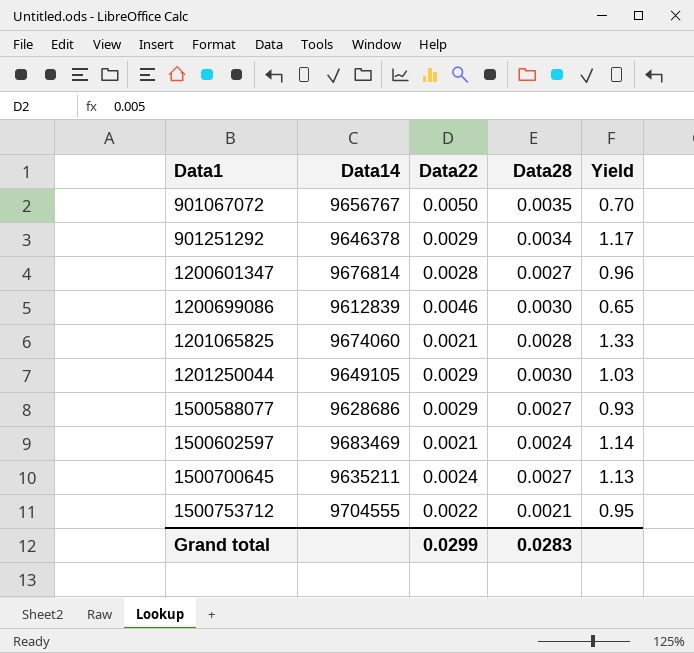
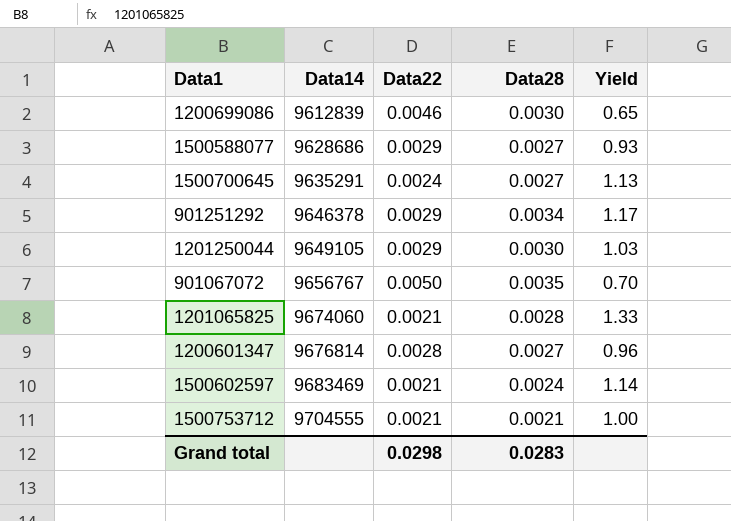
row order: Data1 ascending -> Data14 ascending
1500700645 | Data14: 9635211 -> 9635291
1500753712 | Data22: 0.0022 -> 0.0021
1500753712 | Yield: 0.95 -> 1.00
Grand total | Data22: 0.0299 -> 0.0298

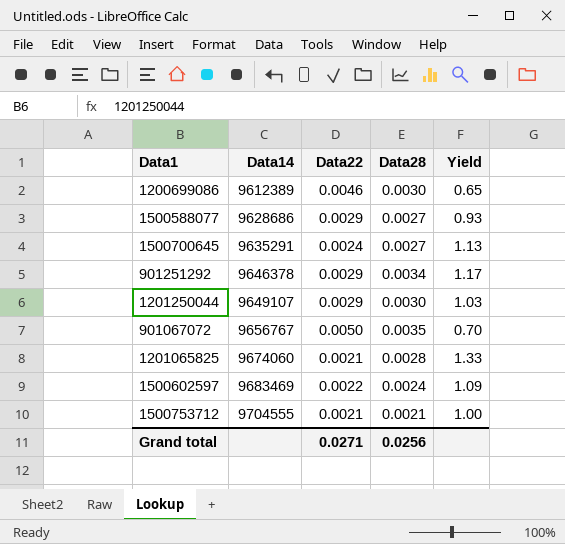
row 1200601347: 9676814 | 0.0028 | 0.0027 | 0.96 -> none
1200699086 | Data14: 9612839 -> 9612389
1201250044 | Data14: 9649105 -> 9649107
1500602597 | Data22: 0.0021 -> 0.0022
1500602597 | Yield: 1.14 -> 1.09
Grand total | Data22: 0.0298 -> 0.0271
Grand total | Data28: 0.0283 -> 0.0256

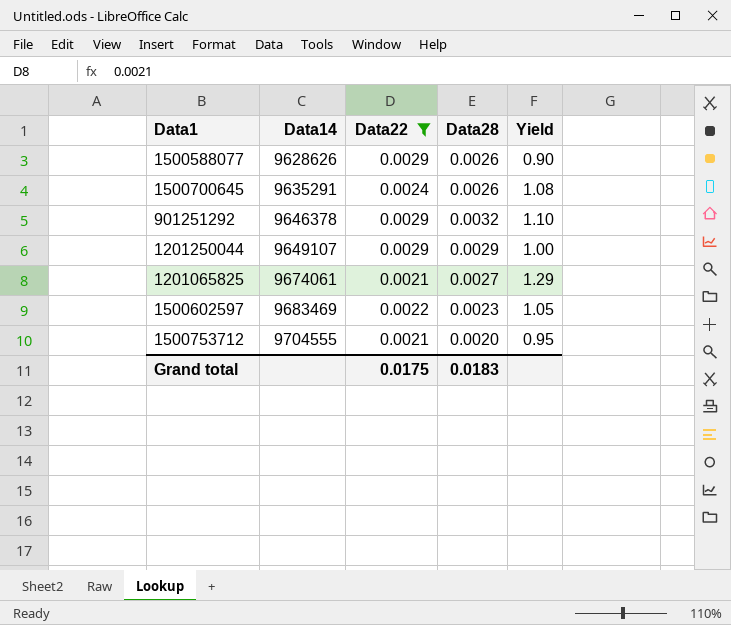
filter: none -> Data22 <= 0.0029
1500588077 | Data14: 9628686 -> 9628626
1500588077 | Data28: 0.0027 -> 0.0026
1500588077 | Yield: 0.93 -> 0.90
1500700645 | Data28: 0.0027 -> 0.0026
1500700645 | Yield: 1.13 -> 1.08
901251292 | Data28: 0.0034 -> 0.0032
901251292 | Yield: 1.17 -> 1.10
1201250044 | Data28: 0.0030 -> 0.0029
1201250044 | Yield: 1.03 -> 1.00
1201065825 | Data14: 9674060 -> 9674061
1201065825 | Data28: 0.0028 -> 0.0027
1201065825 | Yield: 1.33 -> 1.29
1500602597 | Data28: 0.0024 -> 0.0023
1500602597 | Yield: 1.09 -> 1.05
1500753712 | Data28: 0.0021 -> 0.0020
1500753712 | Yield: 1.00 -> 0.95
Grand total | Data22: 0.0271 -> 0.0175
Grand total | Data28: 0.0256 -> 0.0183

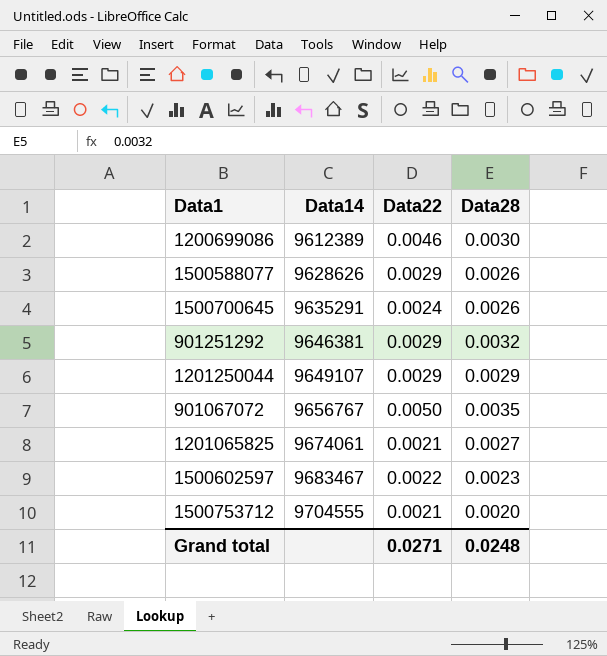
filter: Data22 <= 0.0029 -> none
column Yield | formula: [Data28] / [Data22] -> none
901251292 | Data14: 9646378 -> 9646381
1500602597 | Data14: 9683469 -> 9683467
Grand total | Data22: 0.0175 -> 0.0271
Grand total | Data28: 0.0183 -> 0.0248

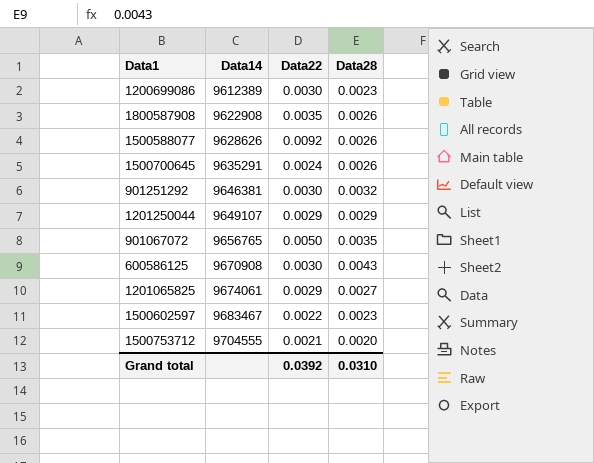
1200699086 | Data22: 0.0046 -> 0.0030
1200699086 | Data28: 0.0030 -> 0.0023
row 1800587908: none -> 9622908 | 0.0035 | 0.0026
1500588077 | Data22: 0.0029 -> 0.0092
901251292 | Data22: 0.0029 -> 0.0030
901067072 | Data14: 9656767 -> 9656765
row 600586125: none -> 9670908 | 0.0030 | 0.0043
1201065825 | Data22: 0.0021 -> 0.0029
Grand total | Data22: 0.0271 -> 0.0392
Grand total | Data28: 0.0248 -> 0.0310

